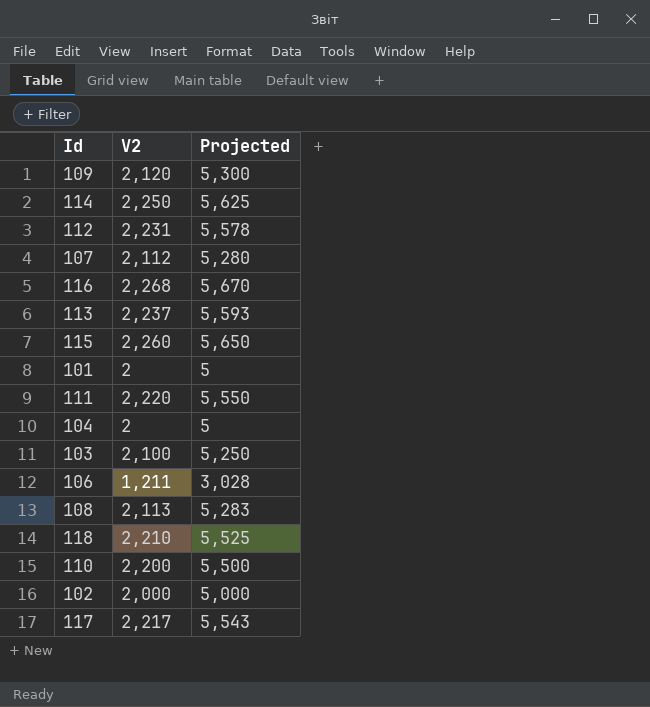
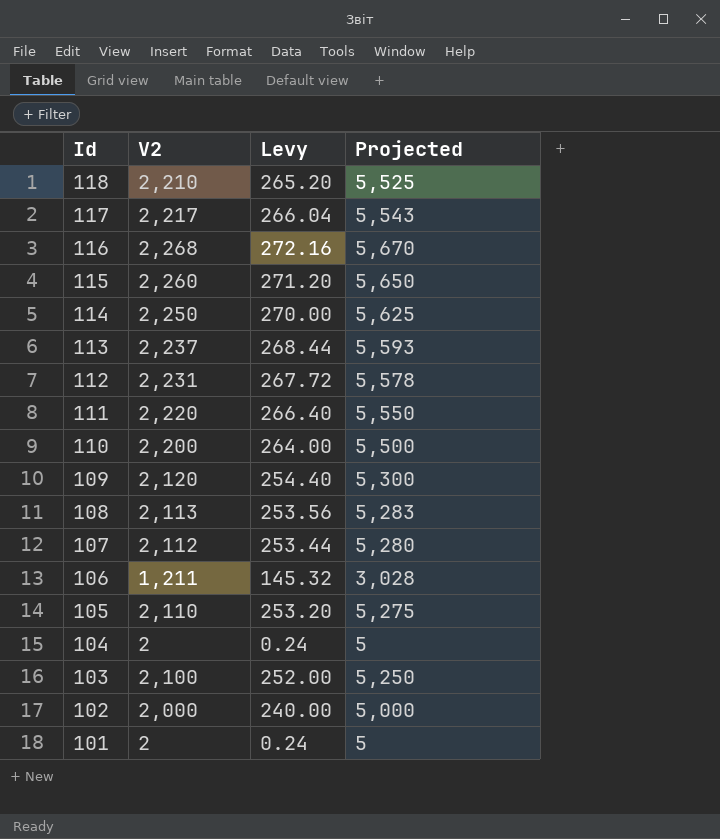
row order: none -> Id descending
column Levy | formula: none -> [V2] * 0.12
row 105: none -> 2,110 | 253.20 | 5,275

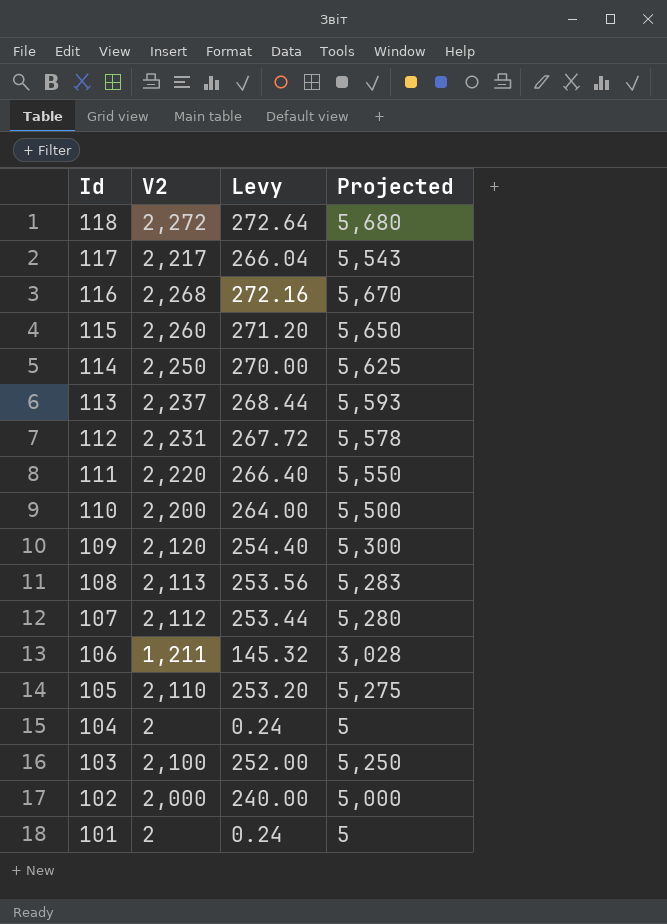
118 | V2: 2,210 -> 2,272
118 | Levy: 265.20 -> 272.64
118 | Projected: 5,525 -> 5,680

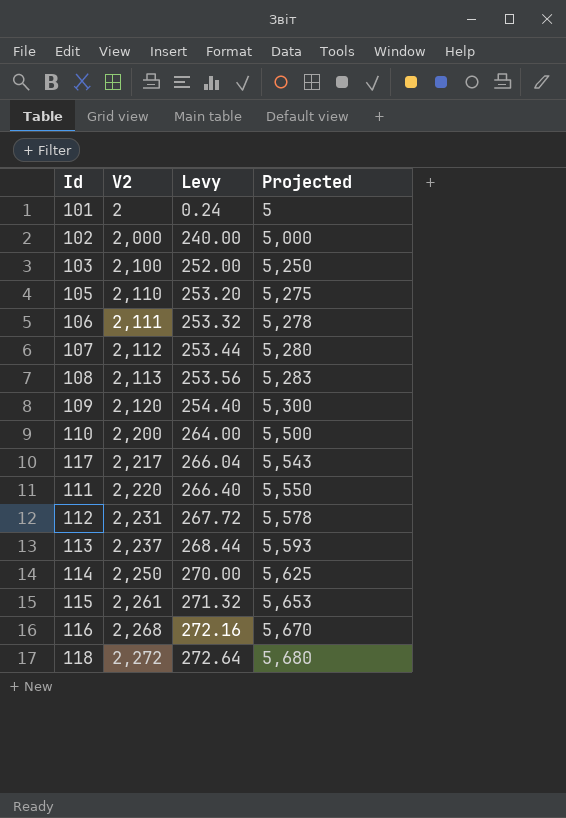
row order: Id descending -> V2 ascending
row 104: 2 | 0.24 | 5 -> none
106 | V2: 1,211 -> 2,111
106 | Levy: 145.32 -> 253.32
106 | Projected: 3,028 -> 5,278
115 | V2: 2,260 -> 2,261
115 | Levy: 271.20 -> 271.32
115 | Projected: 5,650 -> 5,653

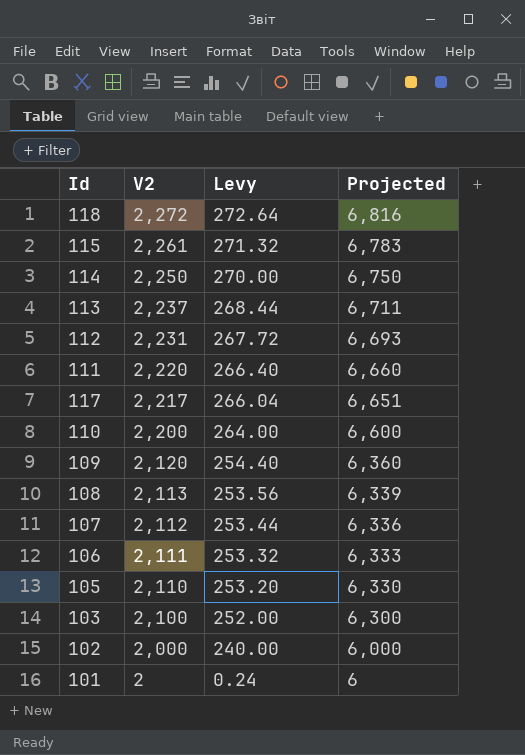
row order: V2 ascending -> V2 descending
column Projected | formula: [V2] * 2.5 -> [V2] * 3
row 116: 2,268 | 272.16 | 5,670 -> none

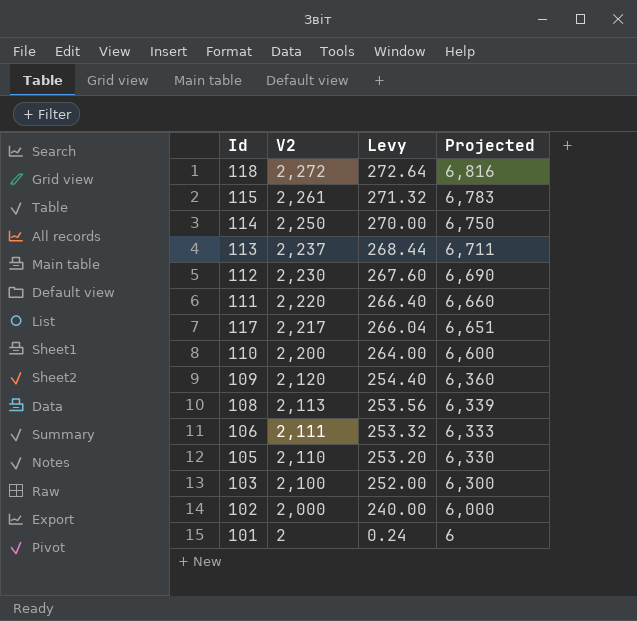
row 107: 2,112 | 253.44 | 6,336 -> none
112 | V2: 2,231 -> 2,230
112 | Levy: 267.72 -> 267.60
112 | Projected: 6,693 -> 6,690

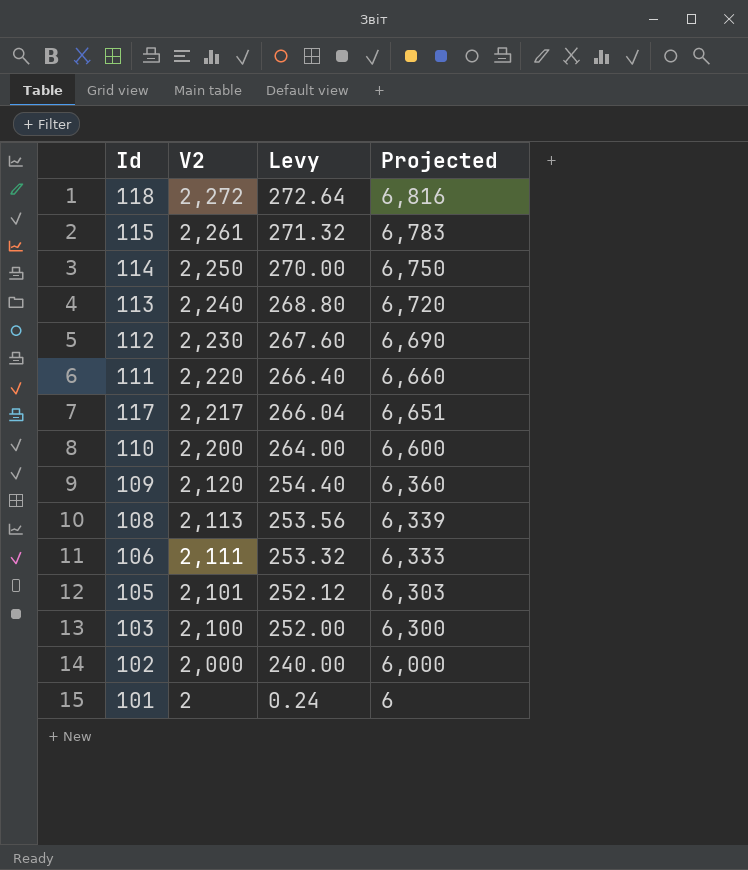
113 | V2: 2,237 -> 2,240
113 | Levy: 268.44 -> 268.80
113 | Projected: 6,711 -> 6,720
105 | V2: 2,110 -> 2,101
105 | Levy: 253.20 -> 252.12
105 | Projected: 6,330 -> 6,303

